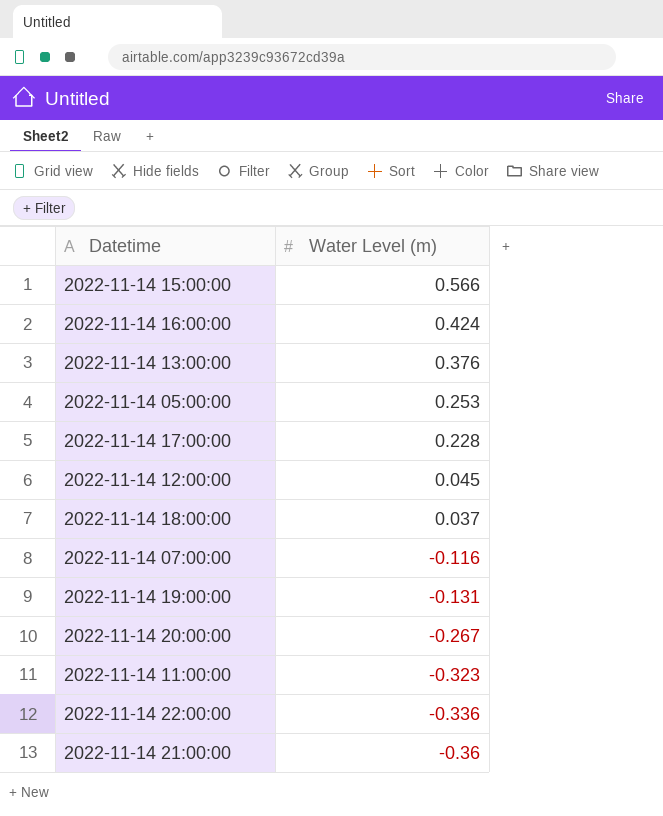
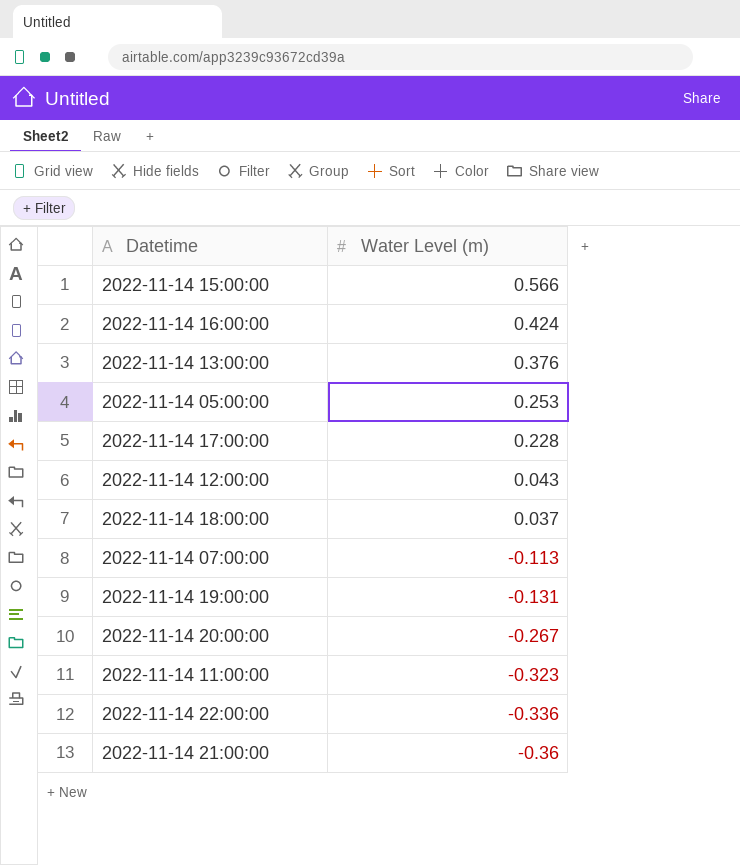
2022-11-14 12:00:00 | Water Level (m): 0.045 -> 0.043
2022-11-14 07:00:00 | Water Level (m): -0.116 -> -0.113

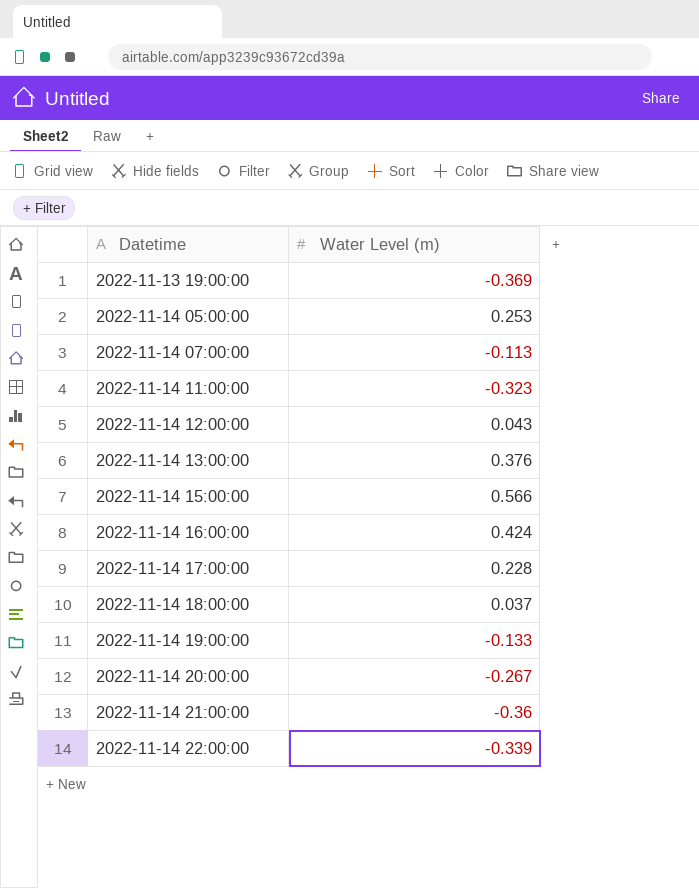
row order: Water Level (m) descending -> Datetime ascending
row 2022-11-13 19:00:00: none -> -0.369
2022-11-14 19:00:00 | Water Level (m): -0.131 -> -0.133
2022-11-14 22:00:00 | Water Level (m): -0.336 -> -0.339

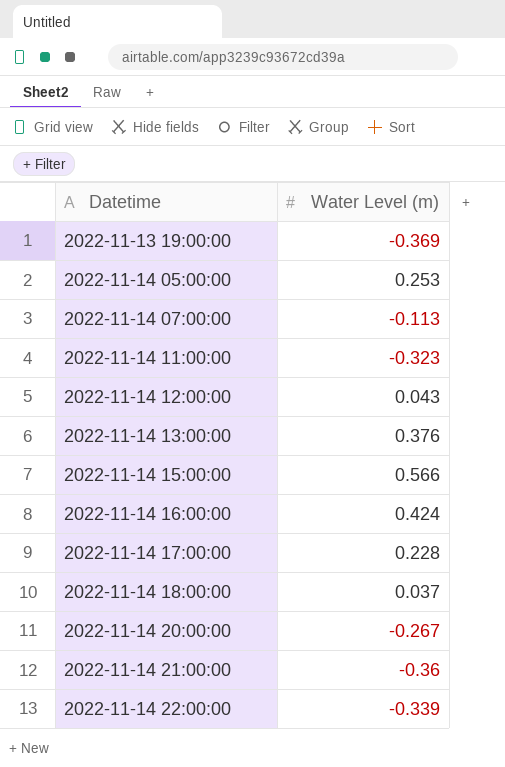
row 2022-11-14 19:00:00: -0.133 -> none

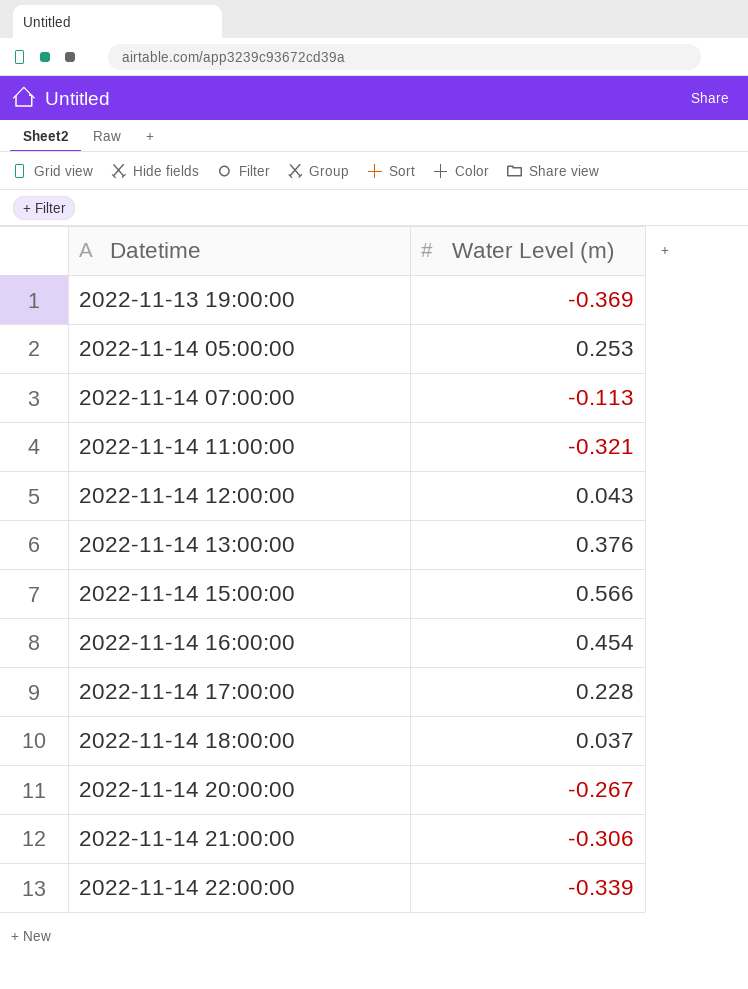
2022-11-14 11:00:00 | Water Level (m): -0.323 -> -0.321
2022-11-14 16:00:00 | Water Level (m): 0.424 -> 0.454
2022-11-14 21:00:00 | Water Level (m): -0.36 -> -0.306

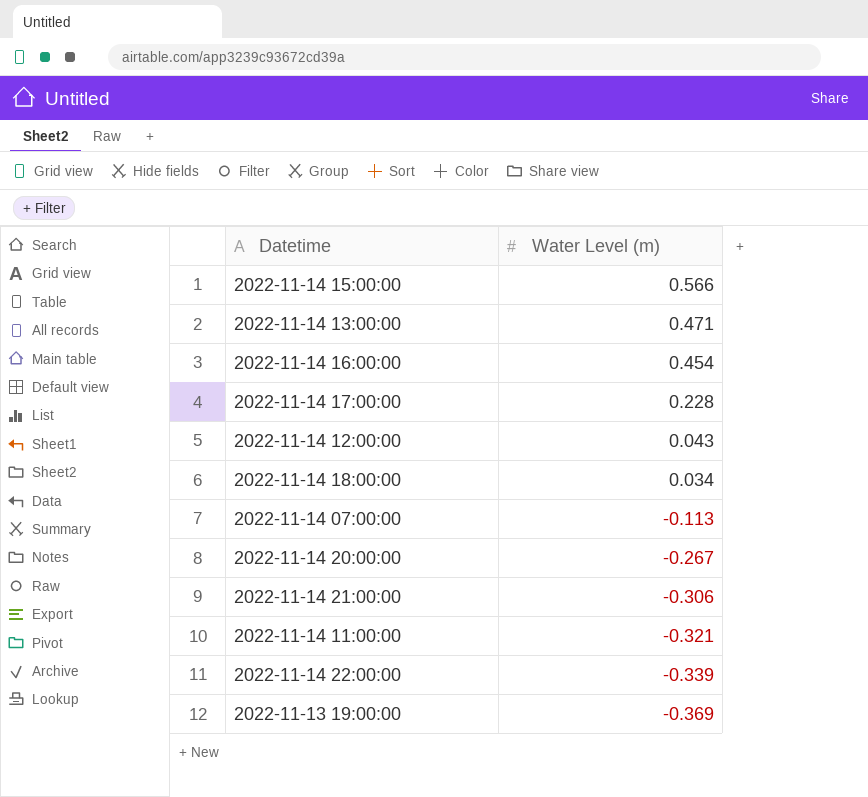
row order: Datetime ascending -> Water Level (m) descending
row 2022-11-14 05:00:00: 0.253 -> none
2022-11-14 13:00:00 | Water Level (m): 0.376 -> 0.471
2022-11-14 18:00:00 | Water Level (m): 0.037 -> 0.034

